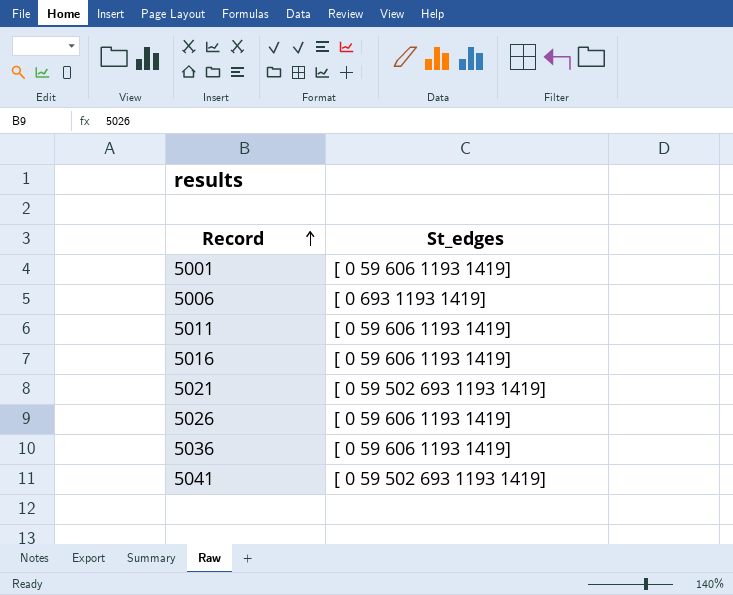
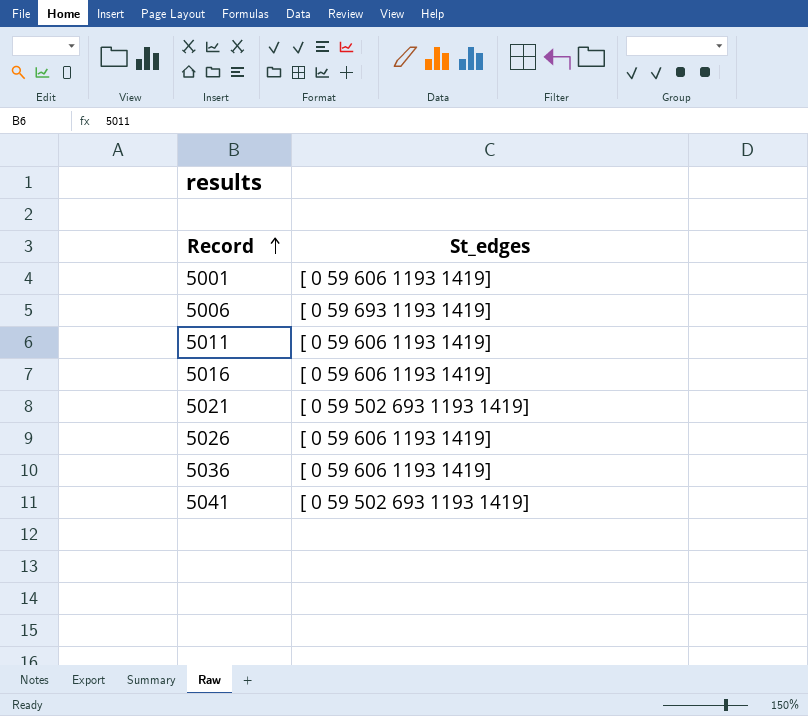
5006 | St_edges: [ 0 693 1193 1419] -> [ 0 59 693 1193 1419]

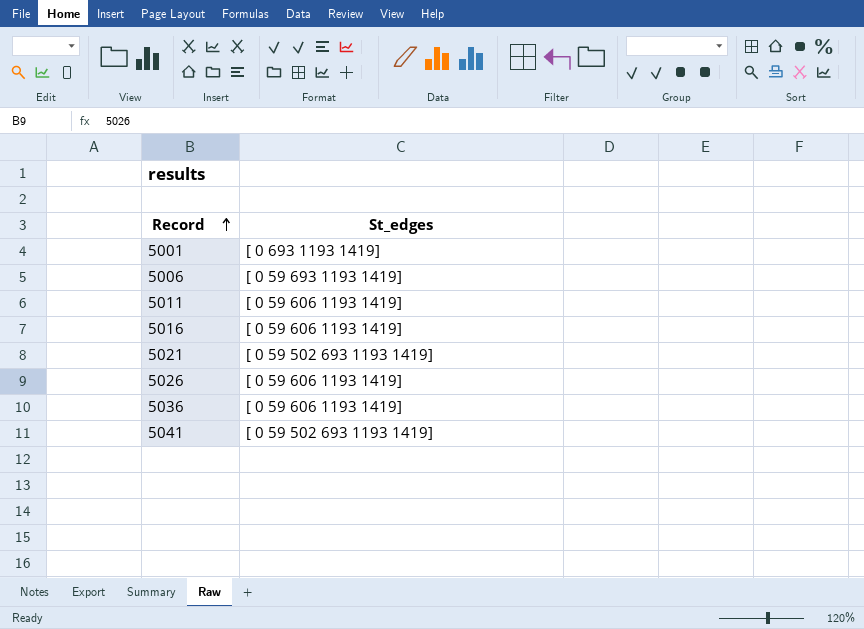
5001 | St_edges: [ 0 59 606 1193 1419] -> [ 0 693 1193 1419]

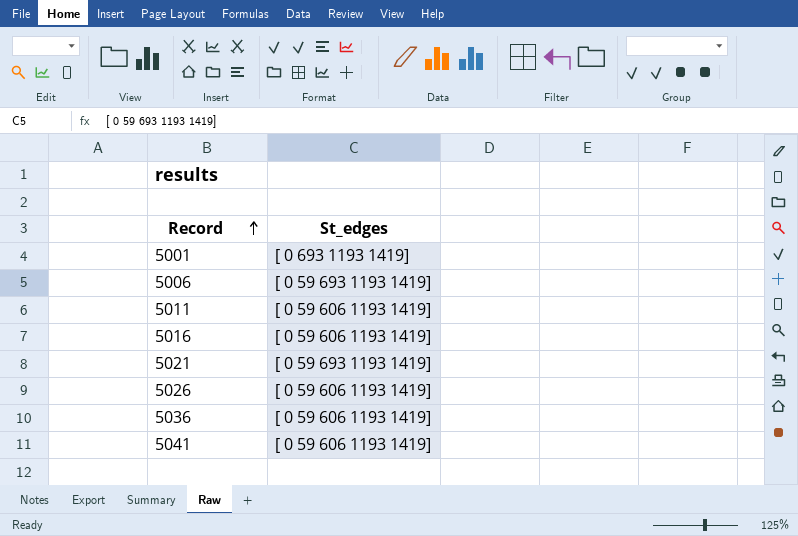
5021 | St_edges: [ 0 59 502 693 1193 1419] -> [ 0 59 693 1193 1419]
5041 | St_edges: [ 0 59 502 693 1193 1419] -> [ 0 59 606 1193 1419]

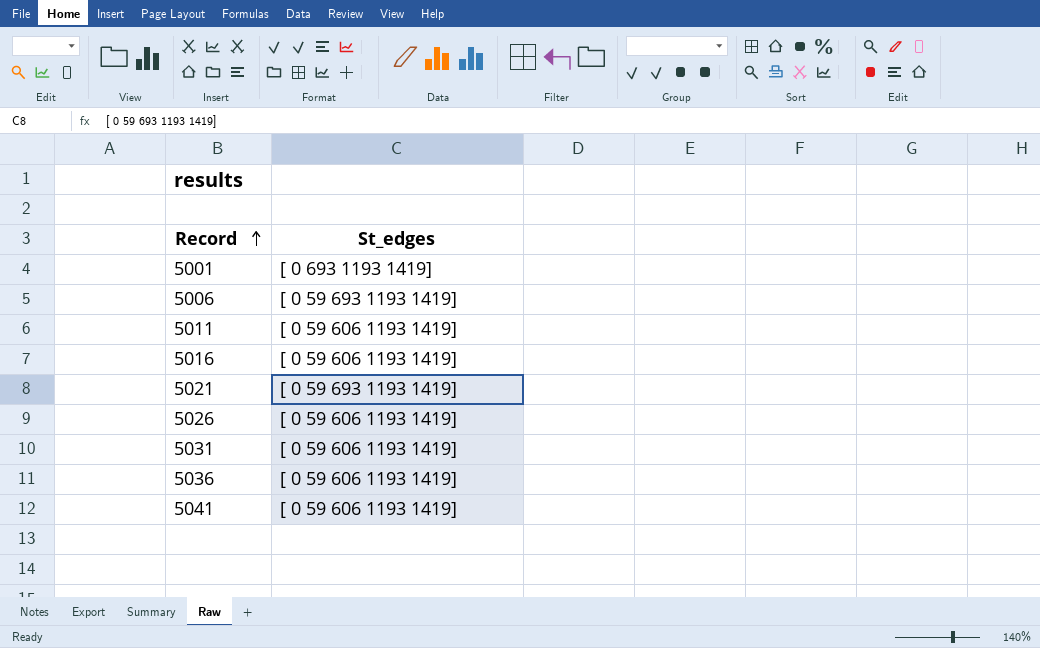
row 5031: none -> [ 0 59 606 1193 1419]

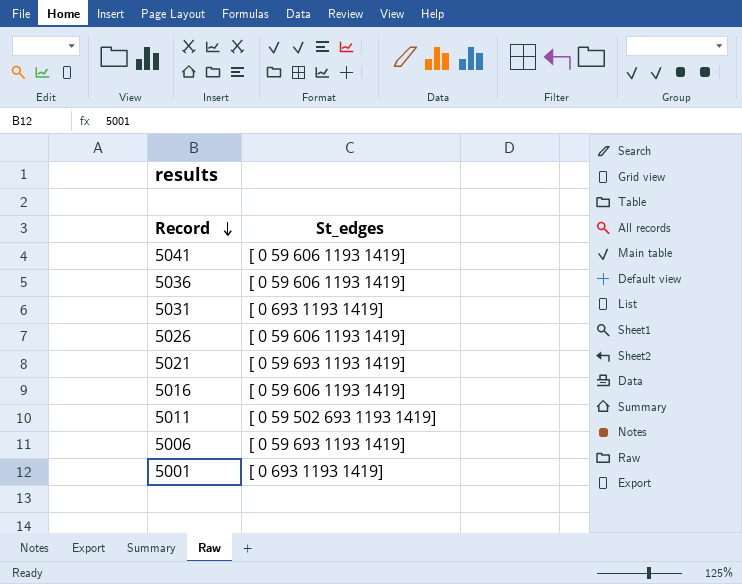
row order: Record ascending -> Record descending
5031 | St_edges: [ 0 59 606 1193 1419] -> [ 0 693 1193 1419]
5011 | St_edges: [ 0 59 606 1193 1419] -> [ 0 59 502 693 1193 1419]

